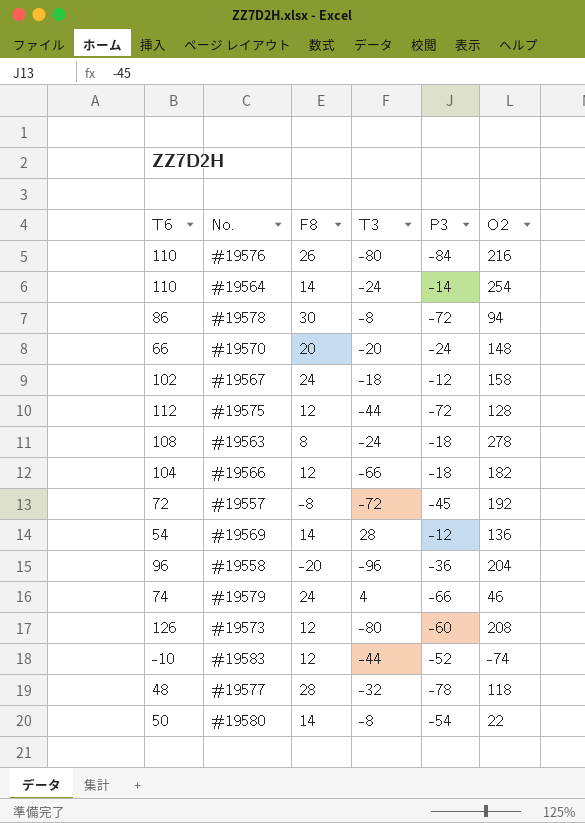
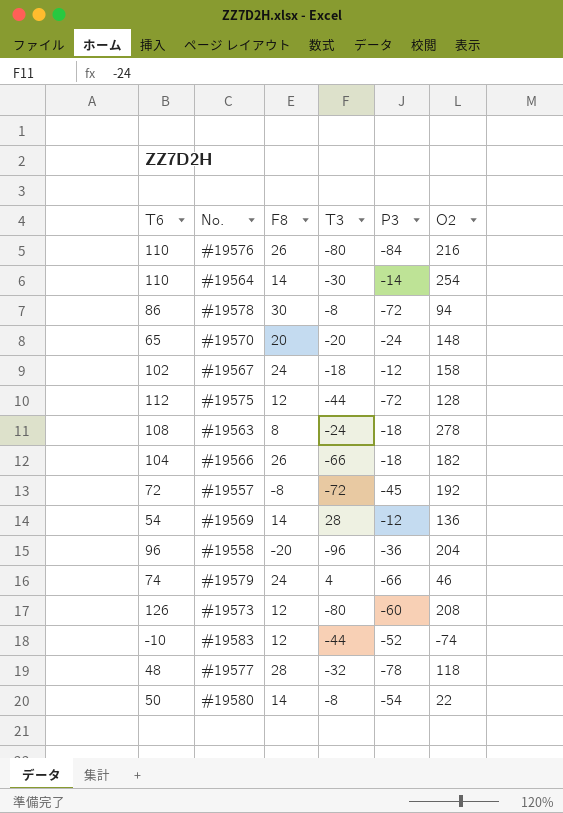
#19564 | T3: -24 -> -30
#19570 | T6: 66 -> 65
#19566 | F8: 12 -> 26

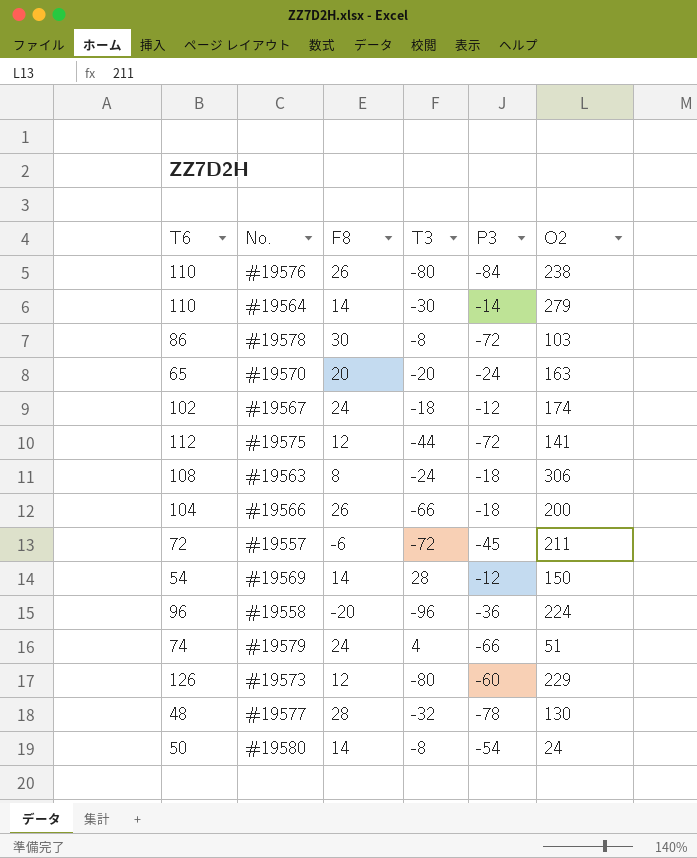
row #19583: -10 | 12 | -44 | -52 | -74 -> none
#19576 | O2: 216 -> 238
#19564 | O2: 254 -> 279
#19578 | O2: 94 -> 103
#19570 | O2: 148 -> 163
#19567 | O2: 158 -> 174
#19575 | O2: 128 -> 141
#19563 | O2: 278 -> 306
#19566 | O2: 182 -> 200
#19557 | F8: -8 -> -6
#19557 | O2: 192 -> 211
#19569 | O2: 136 -> 150
#19558 | O2: 204 -> 224
#19579 | O2: 46 -> 51
#19573 | O2: 208 -> 229
#19577 | O2: 118 -> 130
#19580 | O2: 22 -> 24

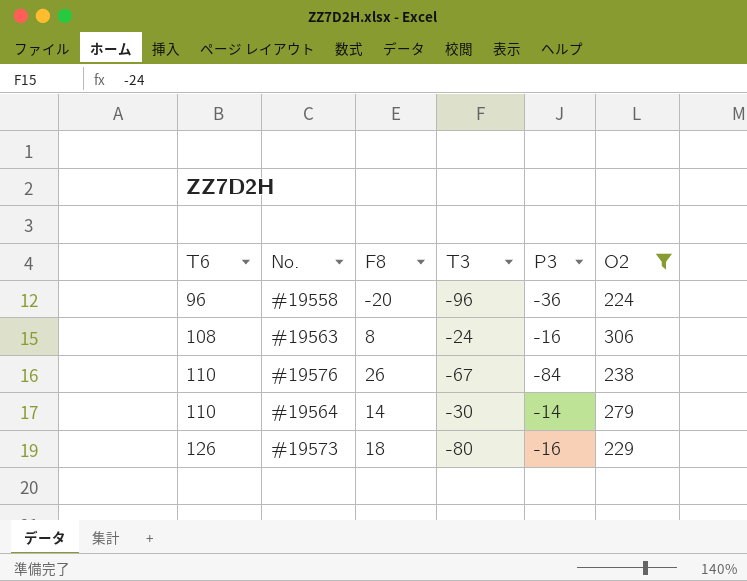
filter: none -> O2 >= 224
row order: none -> T6 ascending
#19563 | P3: -18 -> -16
#19576 | T3: -80 -> -67
#19573 | F8: 12 -> 18
#19573 | P3: -60 -> -16

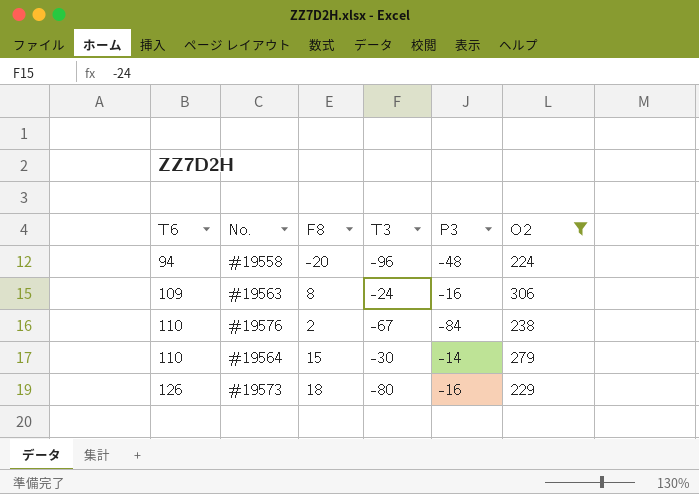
#19558 | T6: 96 -> 94
#19558 | P3: -36 -> -48
#19563 | T6: 108 -> 109
#19576 | F8: 26 -> 2
#19564 | F8: 14 -> 15

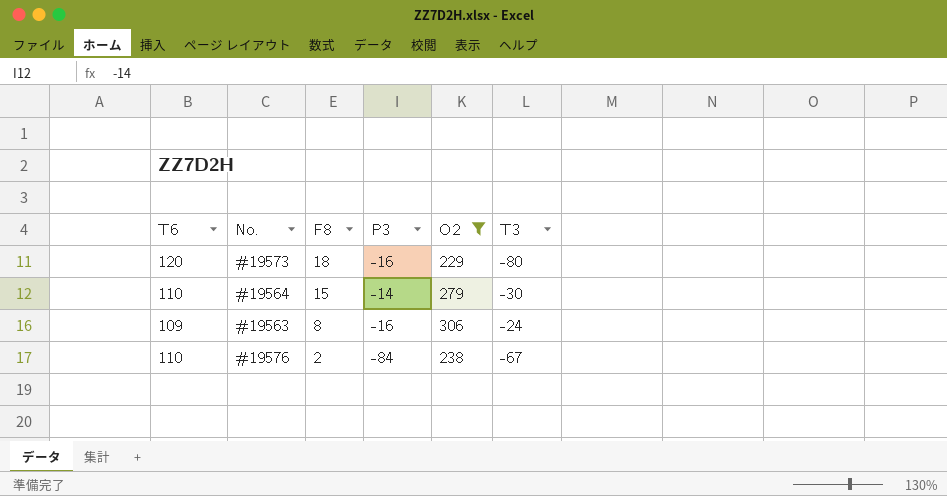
row order: T6 ascending -> F8 descending
column T3 | position: 4 -> 6
row #19558: 94 | -20 | -96 | -48 | 224 -> none
#19573 | T6: 126 -> 120

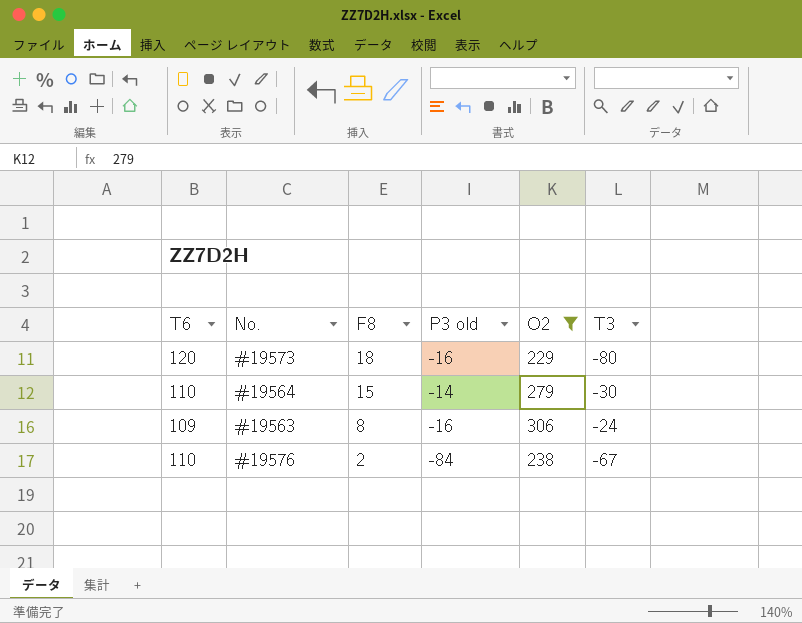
column name: P3 -> P3 old

